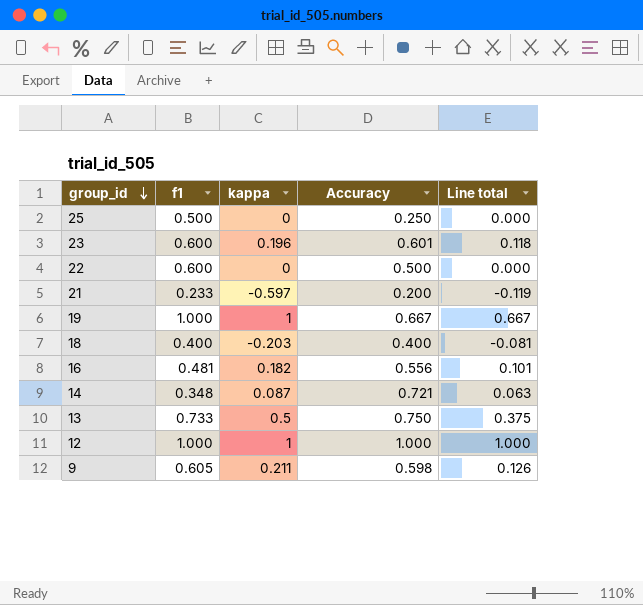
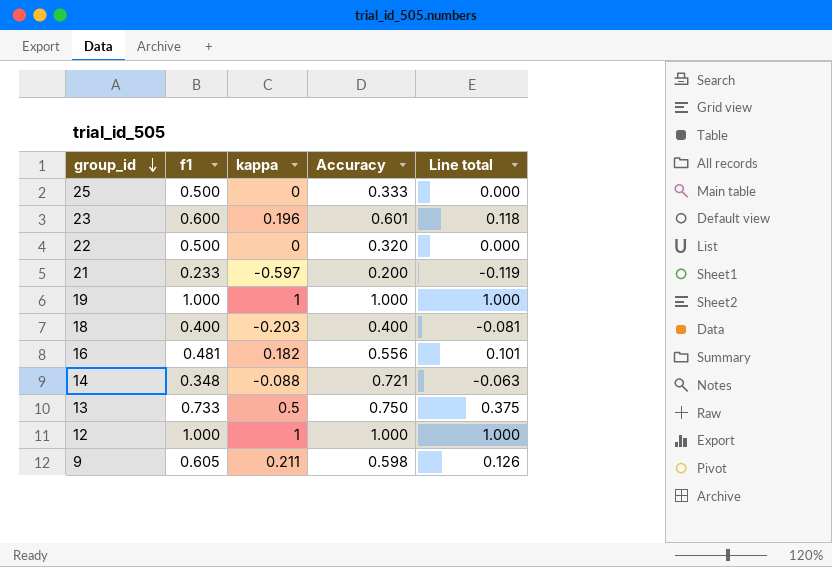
25 | Accuracy: 0.250 -> 0.333
22 | f1: 0.600 -> 0.500
22 | Accuracy: 0.500 -> 0.320
19 | Accuracy: 0.667 -> 1.000
19 | Line total: 0.667 -> 1.000
14 | kappa: 0.087 -> -0.088
14 | Line total: 0.063 -> -0.063

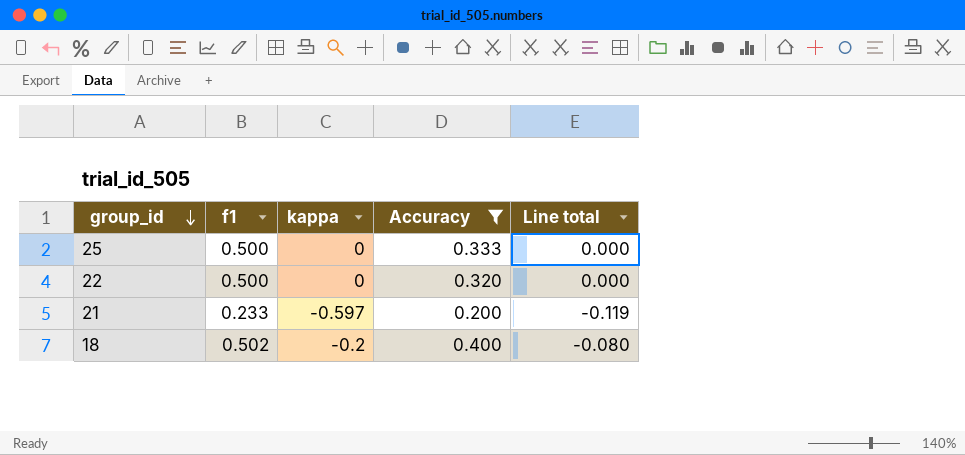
filter: none -> Accuracy <= 0.400
18 | f1: 0.400 -> 0.502
18 | kappa: -0.203 -> -0.2
18 | Line total: -0.081 -> -0.080

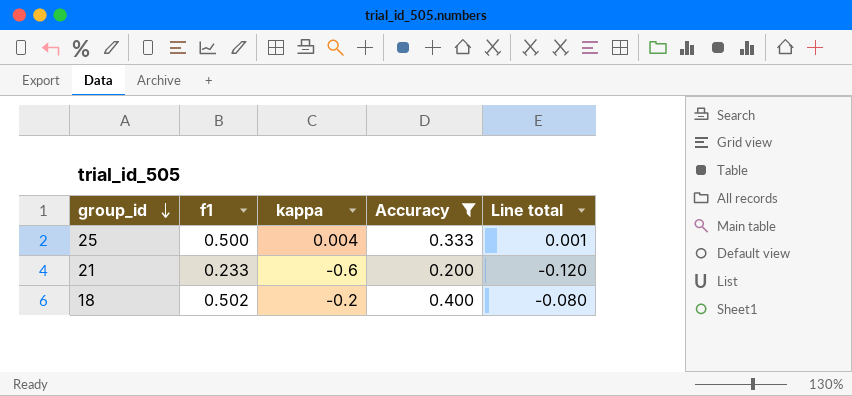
row 22: 0.500 | 0 | 0.320 | 0.000 -> none
25 | kappa: 0 -> 0.004
25 | Line total: 0.000 -> 0.001
21 | kappa: -0.597 -> -0.6
21 | Line total: -0.119 -> -0.120

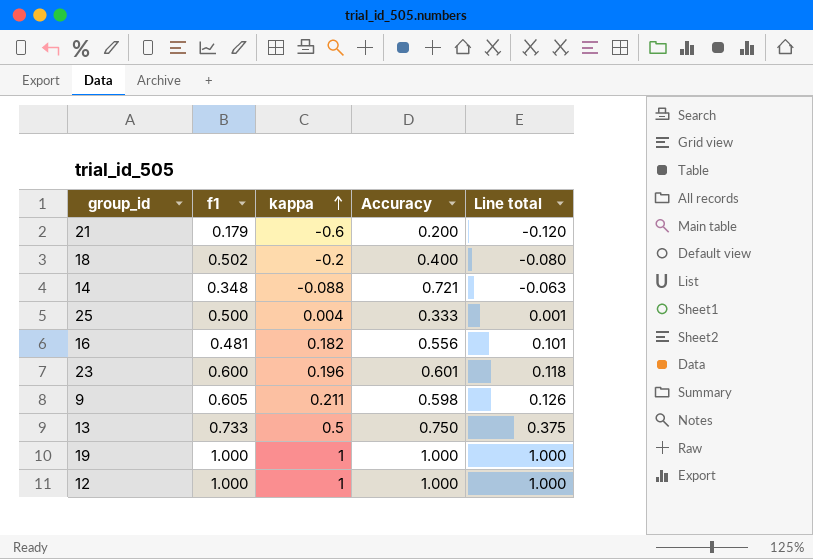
filter: Accuracy <= 0.400 -> none
row order: group_id descending -> kappa ascending
21 | f1: 0.233 -> 0.179

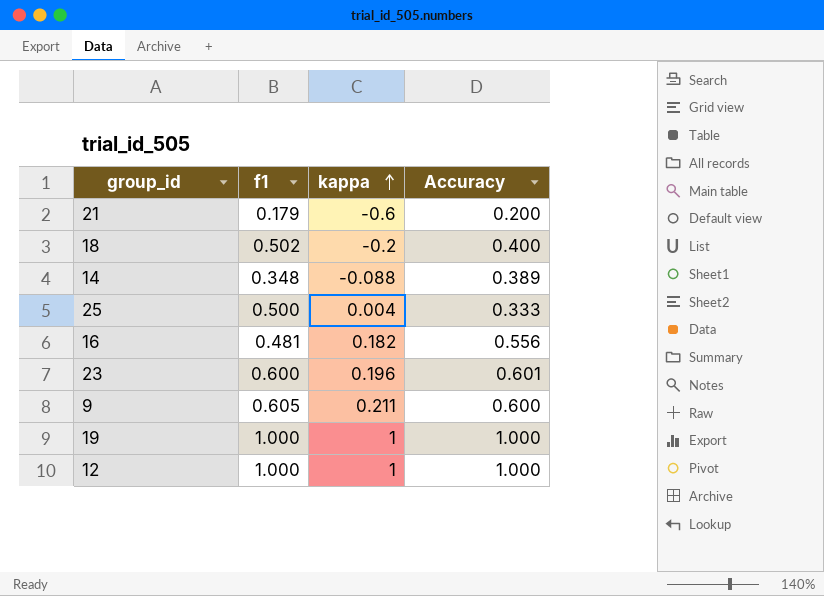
column Line total | formula: [kappa] * [Accuracy] -> none
row 13: 0.733 | 0.5 | 0.750 | 0.375 -> none
14 | Accuracy: 0.721 -> 0.389
9 | Accuracy: 0.598 -> 0.600

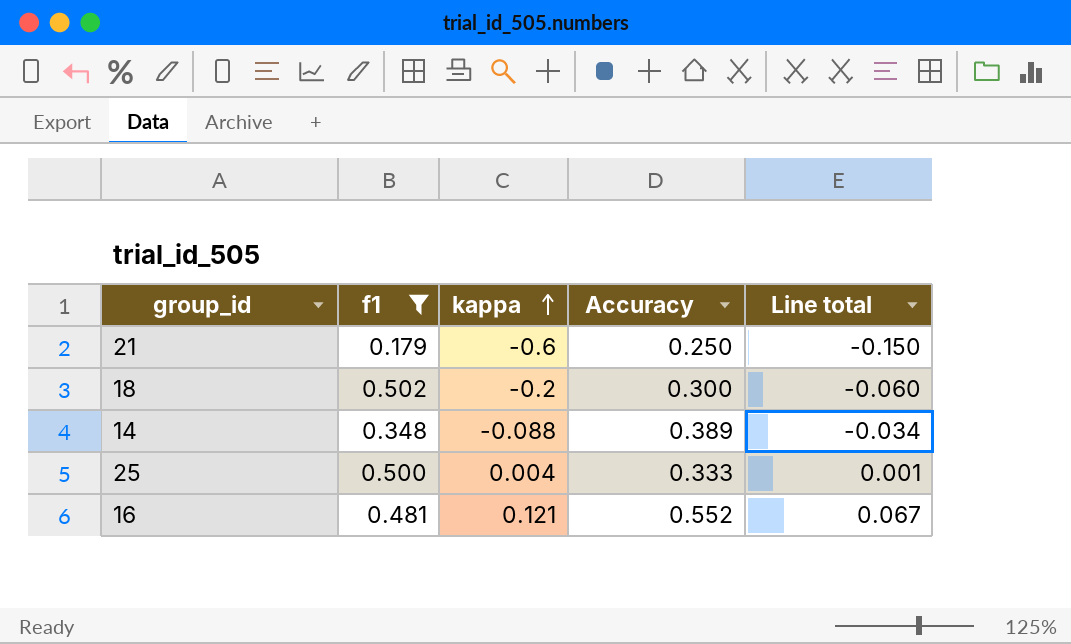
filter: none -> f1 <= 0.502
column Line total | formula: none -> [kappa] * [Accuracy]
21 | Accuracy: 0.200 -> 0.250
18 | Accuracy: 0.400 -> 0.300
16 | kappa: 0.182 -> 0.121
16 | Accuracy: 0.556 -> 0.552

